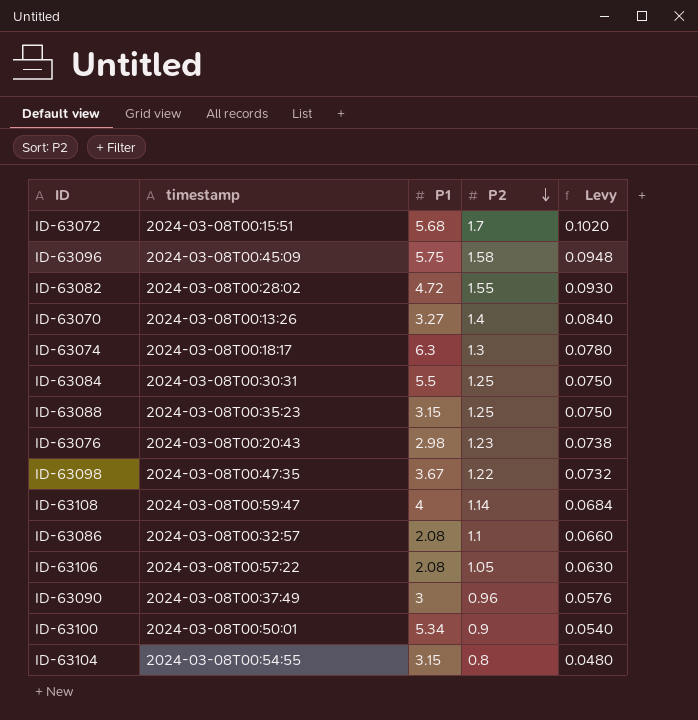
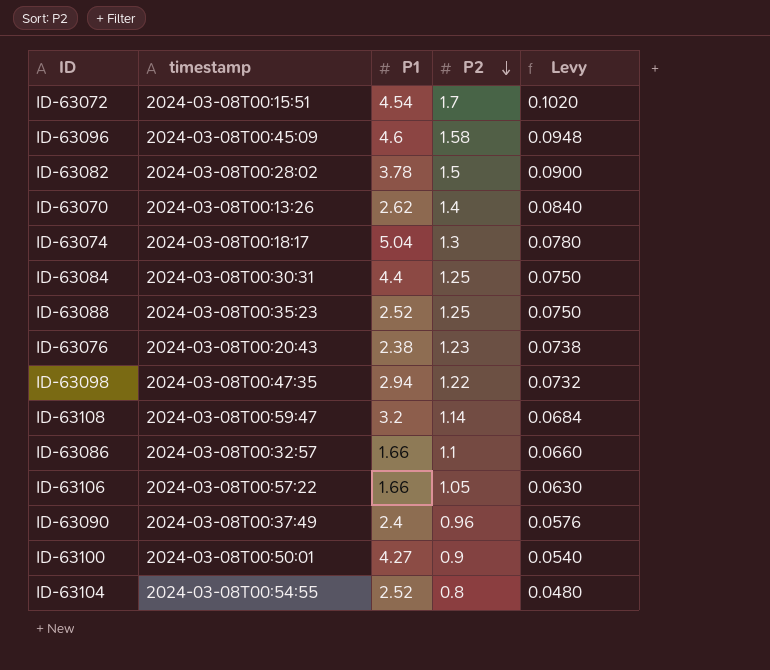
ID-63072 | P1: 5.68 -> 4.54
ID-63096 | P1: 5.75 -> 4.6
ID-63082 | P1: 4.72 -> 3.78
ID-63082 | P2: 1.55 -> 1.5
ID-63082 | Levy: 0.0930 -> 0.0900
ID-63070 | P1: 3.27 -> 2.62
ID-63074 | P1: 6.3 -> 5.04
ID-63084 | P1: 5.5 -> 4.4
ID-63088 | P1: 3.15 -> 2.52
ID-63076 | P1: 2.98 -> 2.38
ID-63098 | P1: 3.67 -> 2.94
ID-63108 | P1: 4 -> 3.2
ID-63086 | P1: 2.08 -> 1.66
ID-63106 | P1: 2.08 -> 1.66
ID-63090 | P1: 3 -> 2.4
ID-63100 | P1: 5.34 -> 4.27
ID-63104 | P1: 3.15 -> 2.52

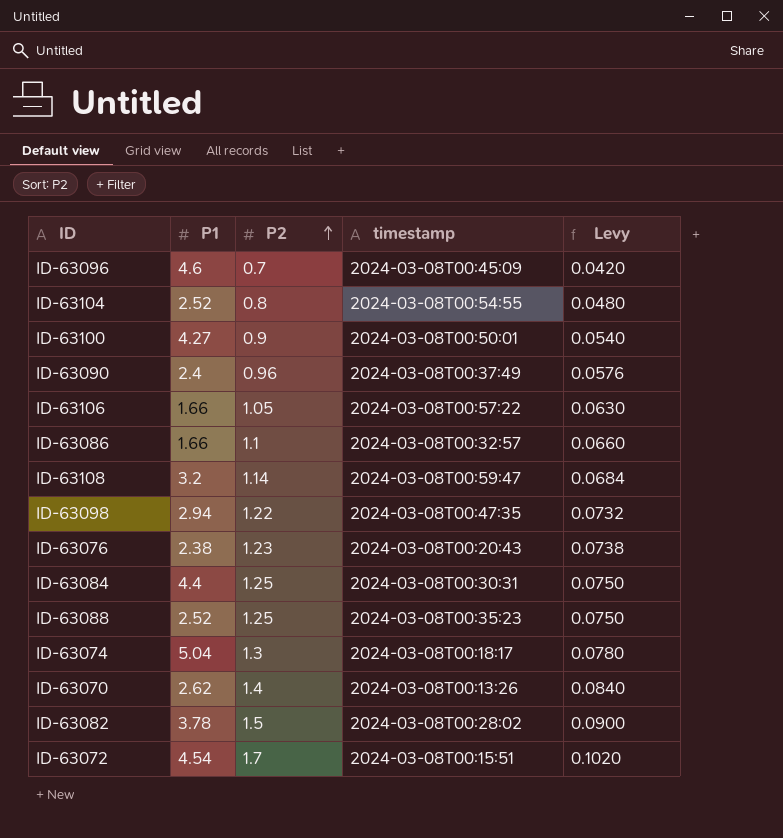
row order: P2 descending -> P2 ascending
column timestamp | position: 2 -> 4
ID-63096 | P2: 1.58 -> 0.7
ID-63096 | Levy: 0.0948 -> 0.0420

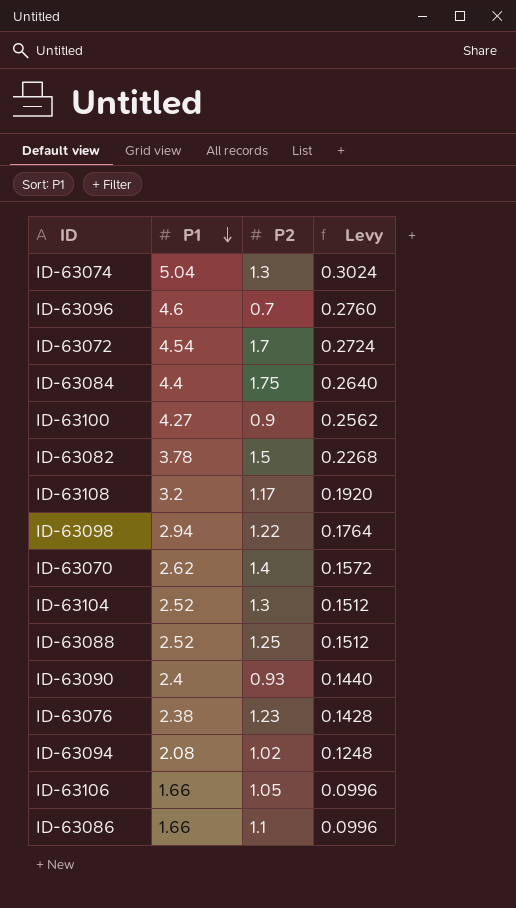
row order: P2 ascending -> P1 descending
column timestamp | position: 4 -> none
column Levy | formula: [P2] * 0.06 -> [P1] * 0.06
ID-63084 | P2: 1.25 -> 1.75
ID-63108 | P2: 1.14 -> 1.17
ID-63104 | P2: 0.8 -> 1.3
ID-63090 | P2: 0.96 -> 0.93
row ID-63094: none -> 2.08 | 1.02 | 0.1248

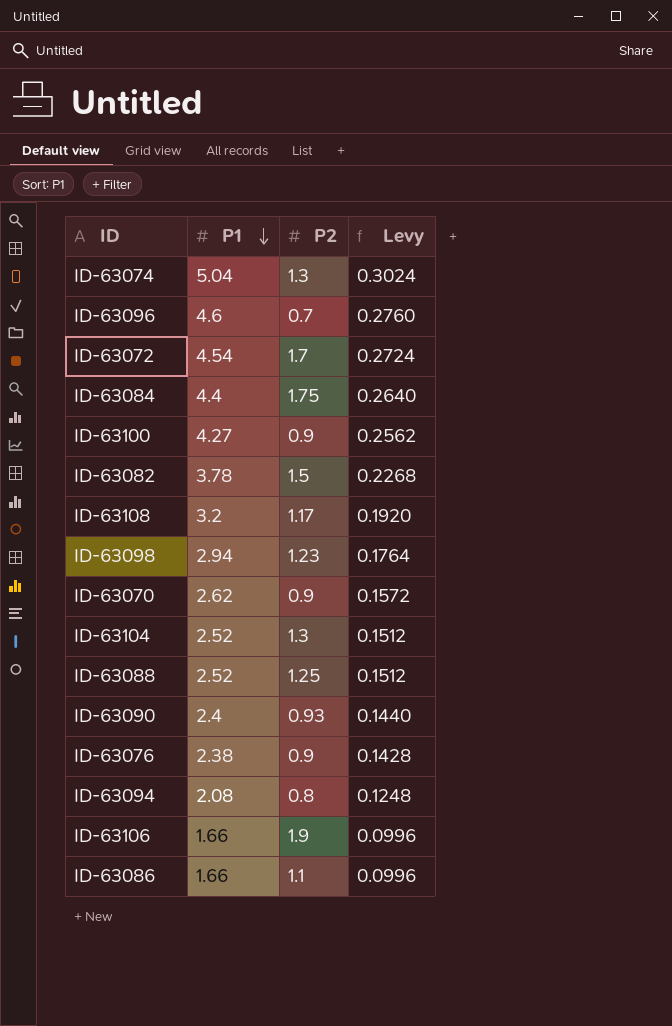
ID-63098 | P2: 1.22 -> 1.23
ID-63070 | P2: 1.4 -> 0.9
ID-63076 | P2: 1.23 -> 0.9
ID-63094 | P2: 1.02 -> 0.8
ID-63106 | P2: 1.05 -> 1.9

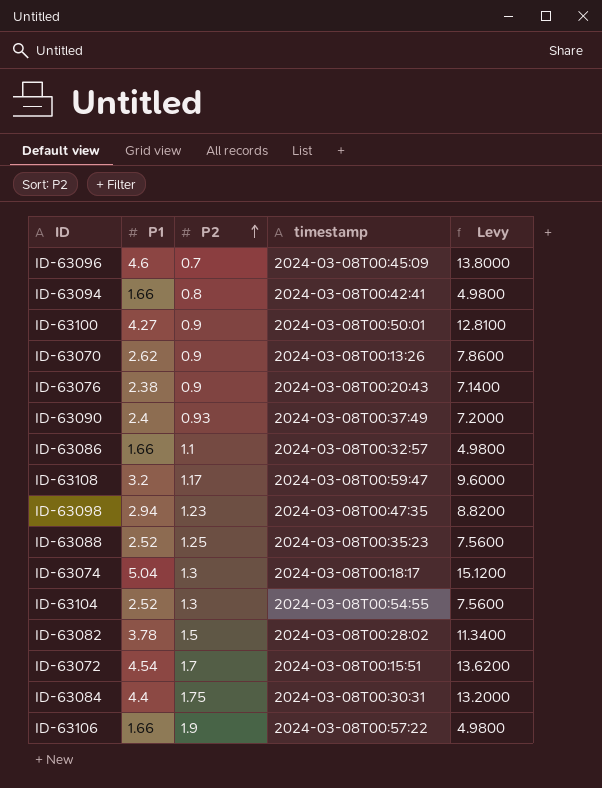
row order: P1 descending -> P2 ascending
column timestamp | position: none -> 4
column Levy | formula: [P1] * 0.06 -> [P1] * 3
ID-63094 | P1: 2.08 -> 1.66

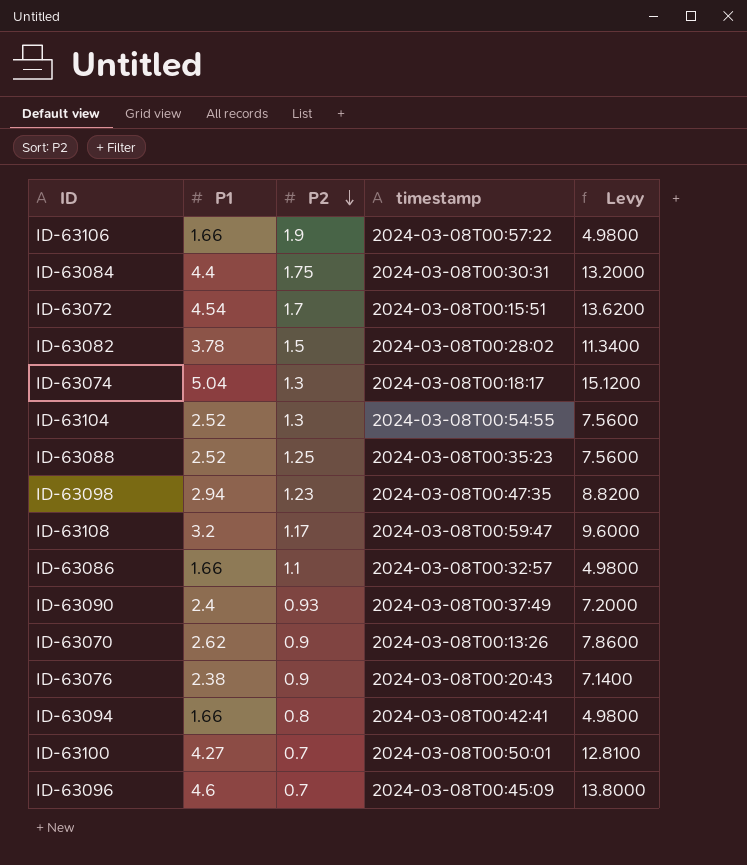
row order: P2 ascending -> P2 descending
ID-63100 | P2: 0.9 -> 0.7

